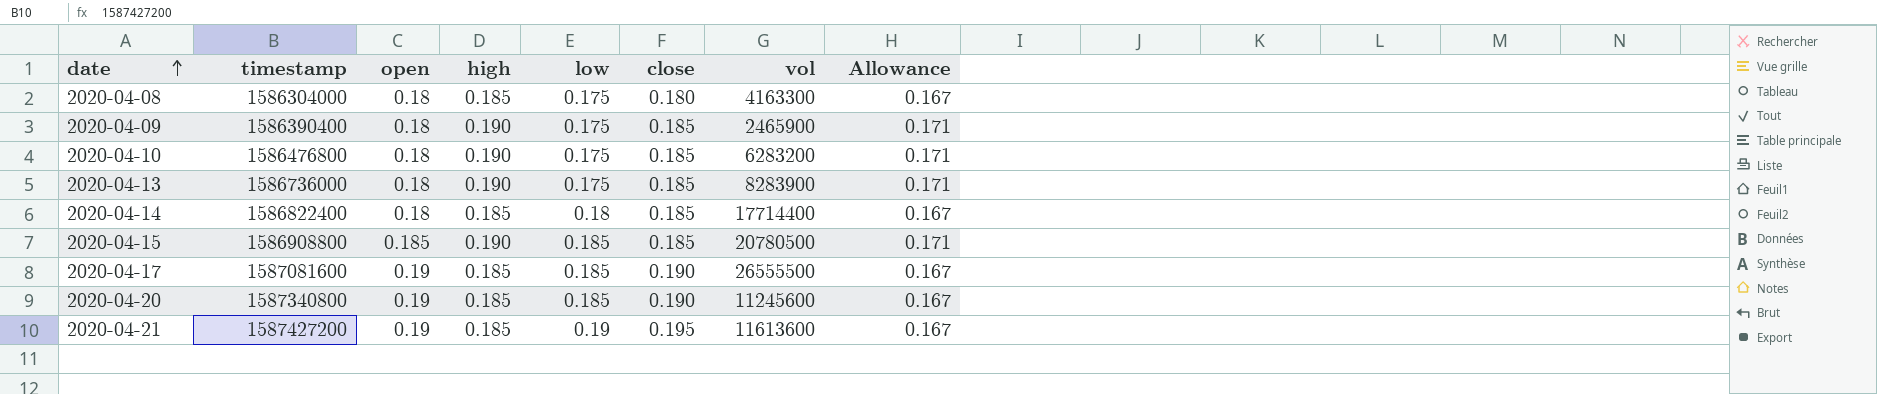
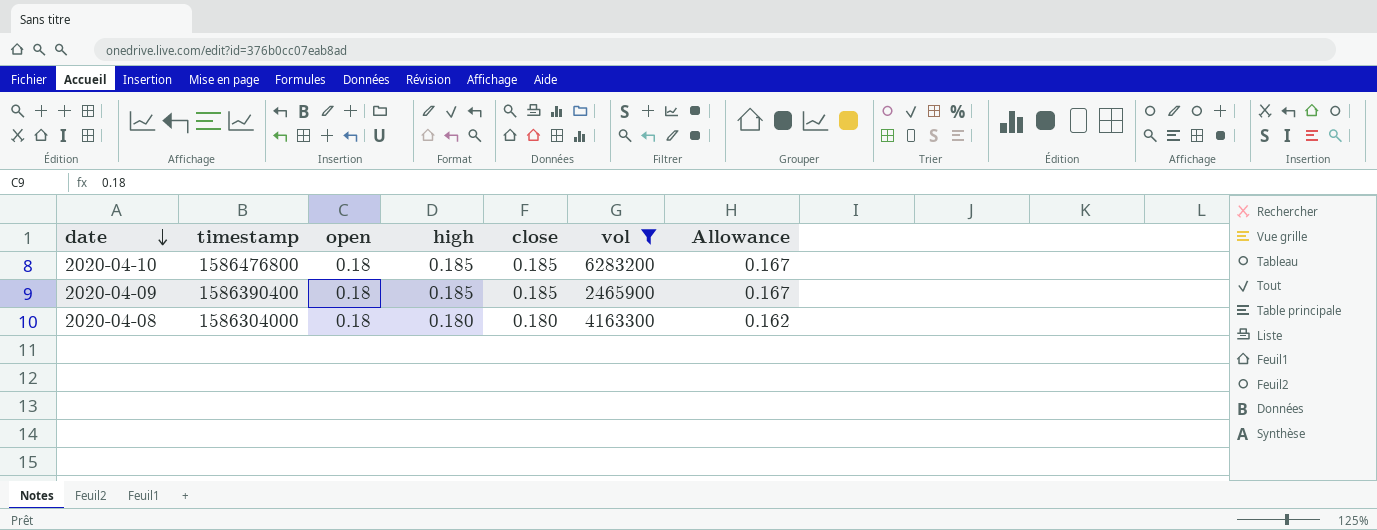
filter: none -> vol <= 6283200
row order: date ascending -> date descending
column low | position: 5 -> none
2020-04-10 | high: 0.190 -> 0.185
2020-04-10 | Allowance: 0.171 -> 0.167
2020-04-09 | high: 0.190 -> 0.185
2020-04-09 | Allowance: 0.171 -> 0.167
2020-04-08 | high: 0.185 -> 0.180
2020-04-08 | Allowance: 0.167 -> 0.162

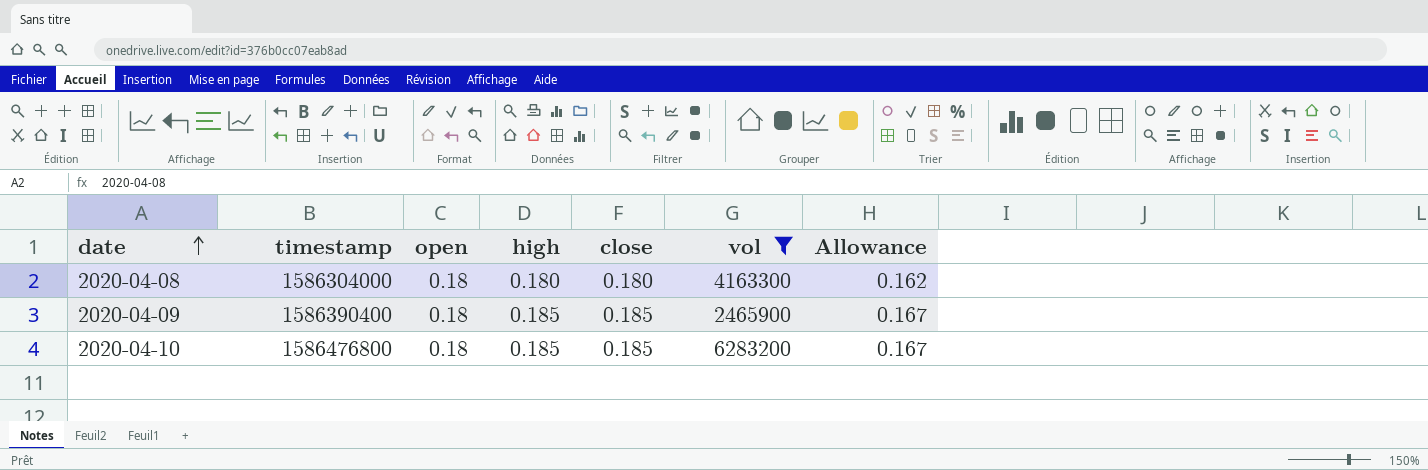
row order: date descending -> date ascending

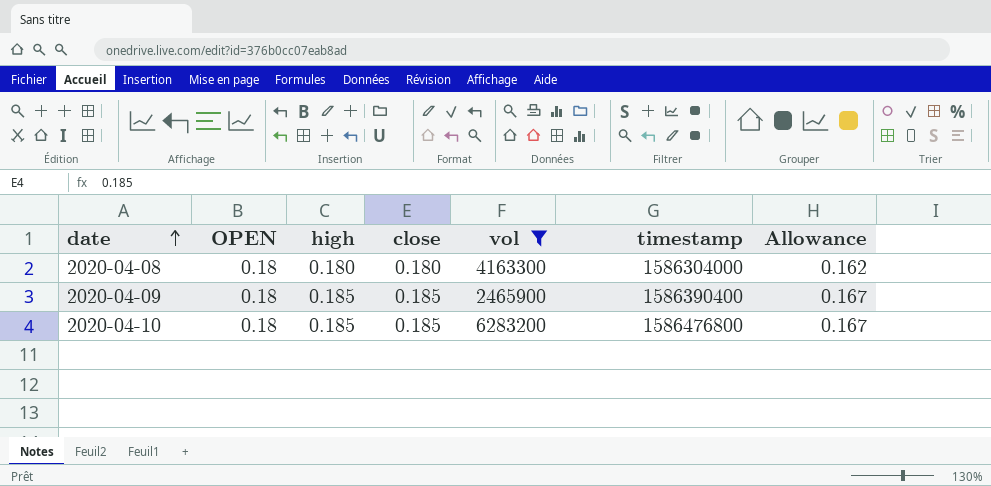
column name: open -> OPEN
column timestamp | position: 2 -> 6

